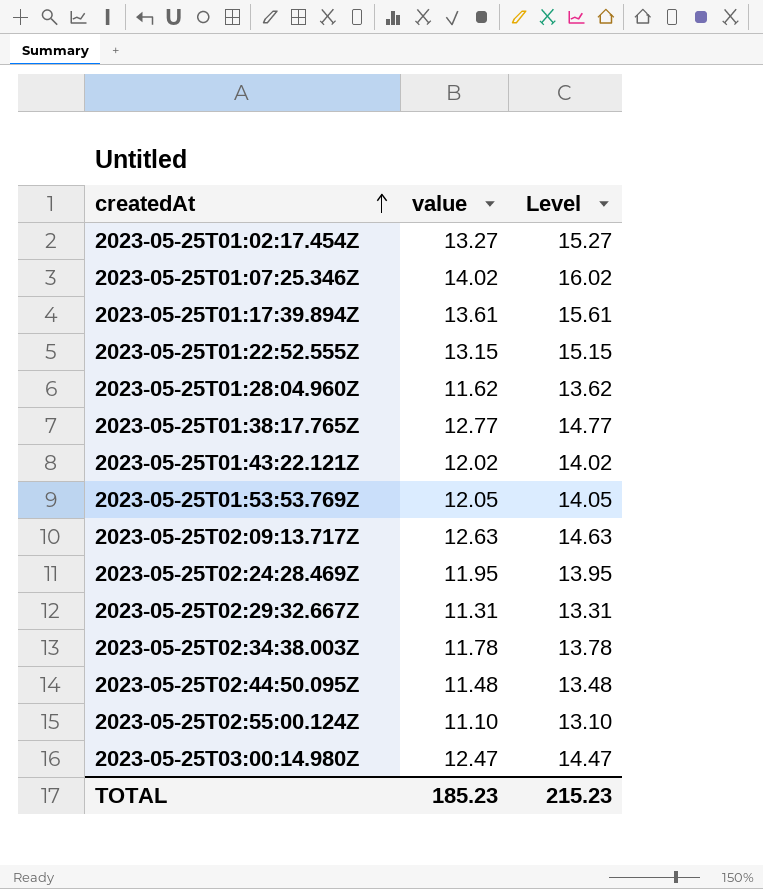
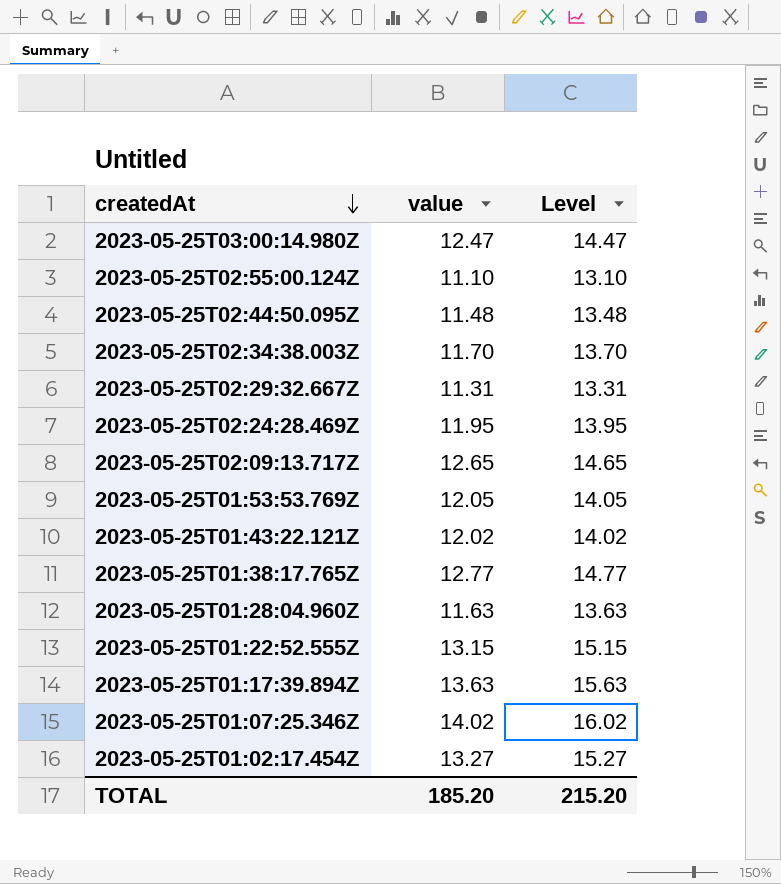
row order: createdAt ascending -> createdAt descending
2023-05-25T02:34:38.003Z | value: 11.78 -> 11.70
2023-05-25T02:34:38.003Z | Level: 13.78 -> 13.70
2023-05-25T02:09:13.717Z | value: 12.63 -> 12.65
2023-05-25T02:09:13.717Z | Level: 14.63 -> 14.65
2023-05-25T01:28:04.960Z | value: 11.62 -> 11.63
2023-05-25T01:28:04.960Z | Level: 13.62 -> 13.63
2023-05-25T01:17:39.894Z | value: 13.61 -> 13.63
2023-05-25T01:17:39.894Z | Level: 15.61 -> 15.63
TOTAL | value: 185.23 -> 185.20
TOTAL | Level: 215.23 -> 215.20

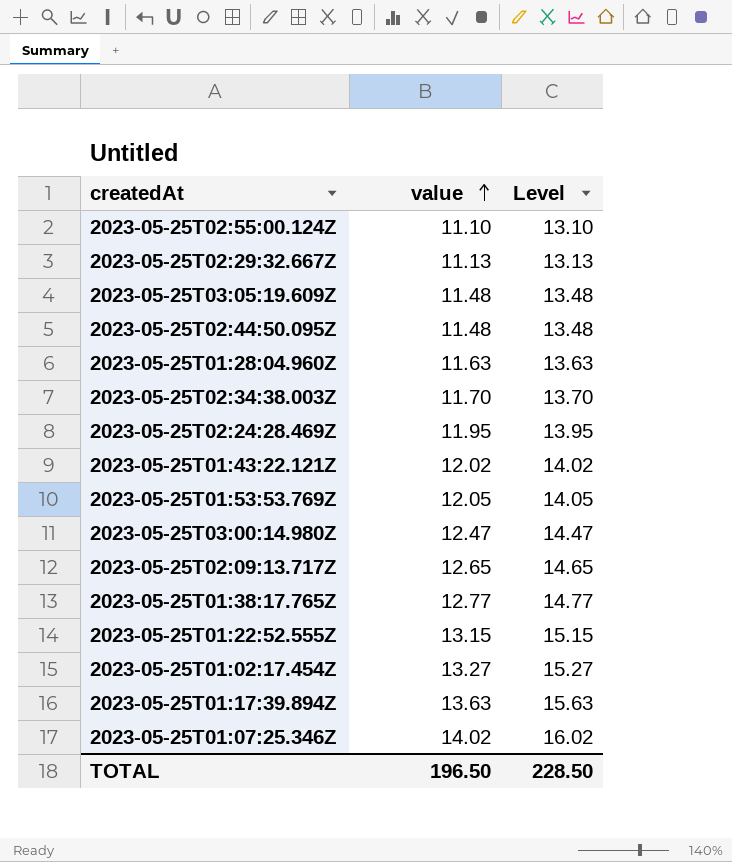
row order: createdAt descending -> value ascending
2023-05-25T02:29:32.667Z | value: 11.31 -> 11.13
2023-05-25T02:29:32.667Z | Level: 13.31 -> 13.13
row 2023-05-25T03:05:19.609Z: none -> 11.48 | 13.48
TOTAL | value: 185.20 -> 196.50
TOTAL | Level: 215.20 -> 228.50

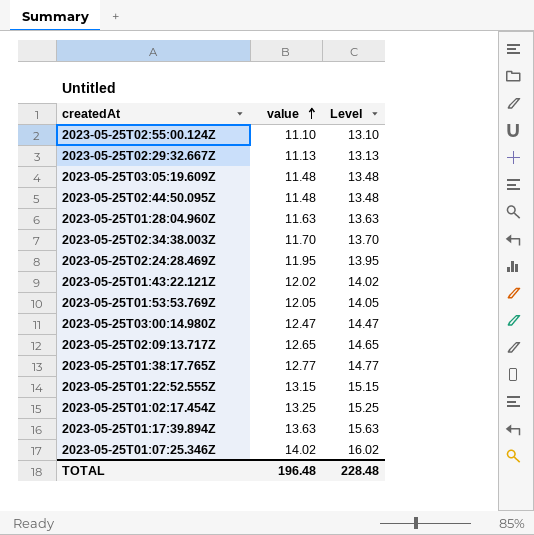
2023-05-25T01:02:17.454Z | value: 13.27 -> 13.25
2023-05-25T01:02:17.454Z | Level: 15.27 -> 15.25
TOTAL | value: 196.50 -> 196.48
TOTAL | Level: 228.50 -> 228.48

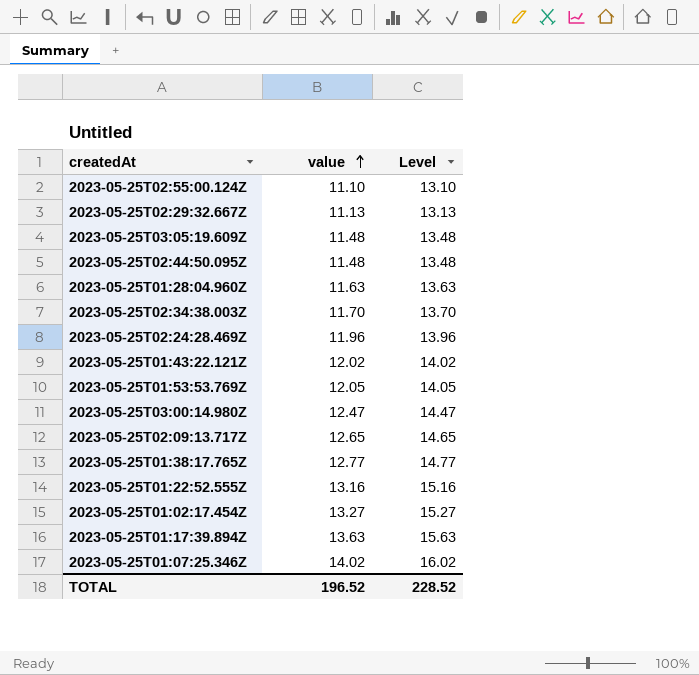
2023-05-25T02:24:28.469Z | value: 11.95 -> 11.96
2023-05-25T02:24:28.469Z | Level: 13.95 -> 13.96
2023-05-25T01:22:52.555Z | value: 13.15 -> 13.16
2023-05-25T01:22:52.555Z | Level: 15.15 -> 15.16
2023-05-25T01:02:17.454Z | value: 13.25 -> 13.27
2023-05-25T01:02:17.454Z | Level: 15.25 -> 15.27
TOTAL | value: 196.48 -> 196.52
TOTAL | Level: 228.48 -> 228.52

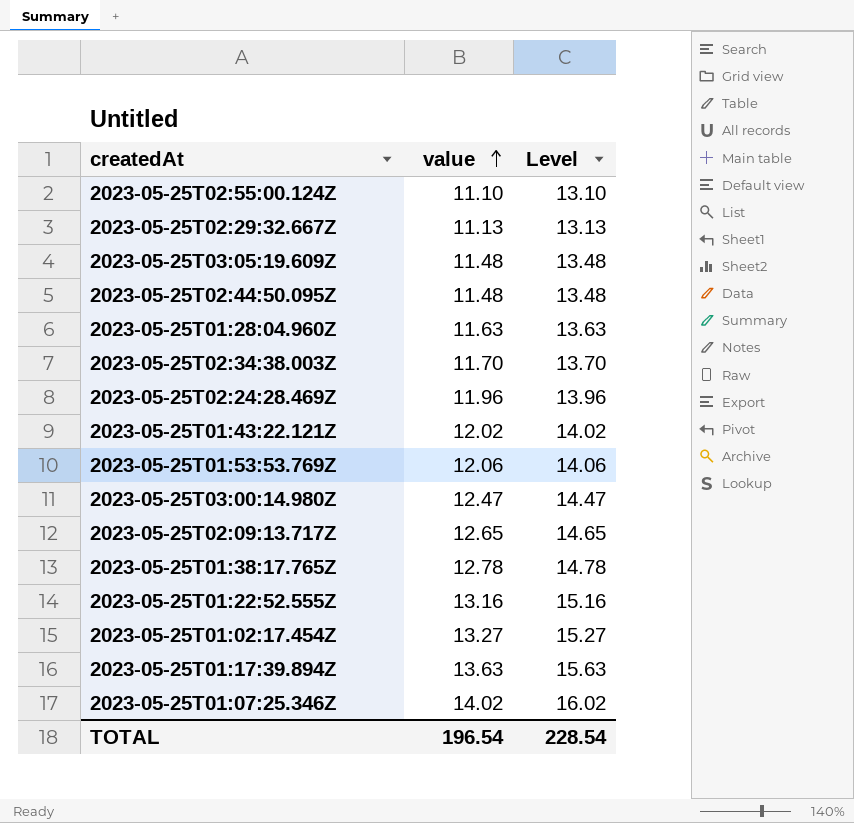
2023-05-25T01:53:53.769Z | value: 12.05 -> 12.06
2023-05-25T01:53:53.769Z | Level: 14.05 -> 14.06
2023-05-25T01:38:17.765Z | value: 12.77 -> 12.78
2023-05-25T01:38:17.765Z | Level: 14.77 -> 14.78
TOTAL | value: 196.52 -> 196.54
TOTAL | Level: 228.52 -> 228.54

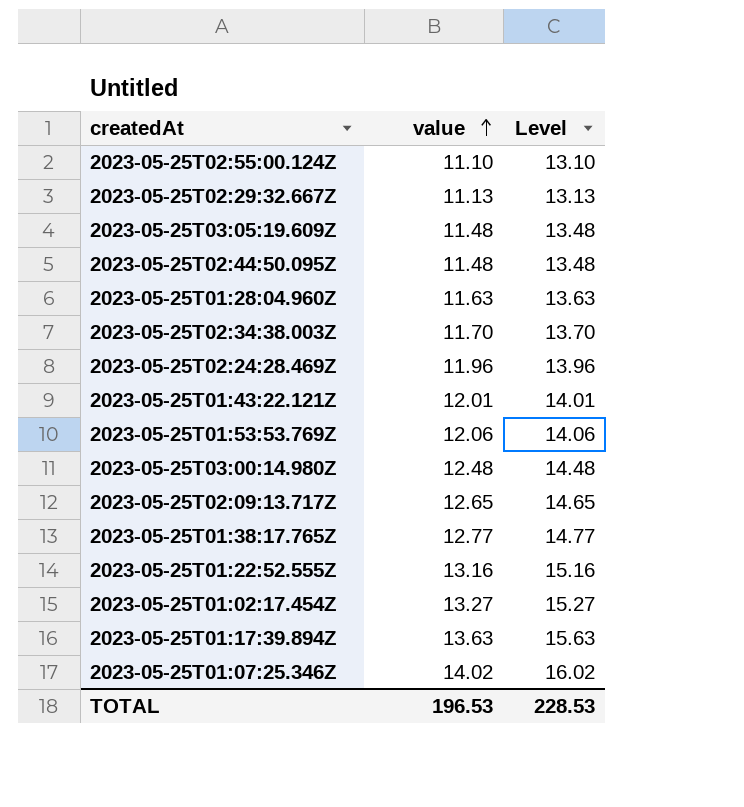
2023-05-25T01:43:22.121Z | value: 12.02 -> 12.01
2023-05-25T01:43:22.121Z | Level: 14.02 -> 14.01
2023-05-25T03:00:14.980Z | value: 12.47 -> 12.48
2023-05-25T03:00:14.980Z | Level: 14.47 -> 14.48
2023-05-25T01:38:17.765Z | value: 12.78 -> 12.77
2023-05-25T01:38:17.765Z | Level: 14.78 -> 14.77
TOTAL | value: 196.54 -> 196.53
TOTAL | Level: 228.54 -> 228.53

